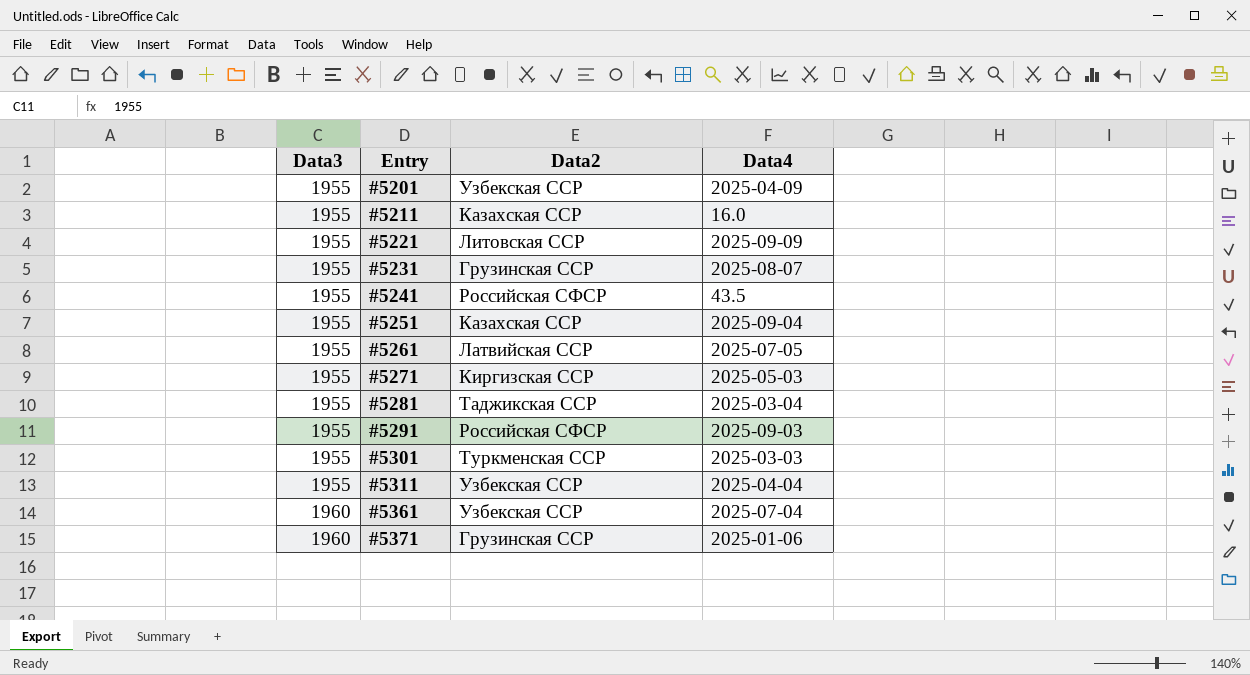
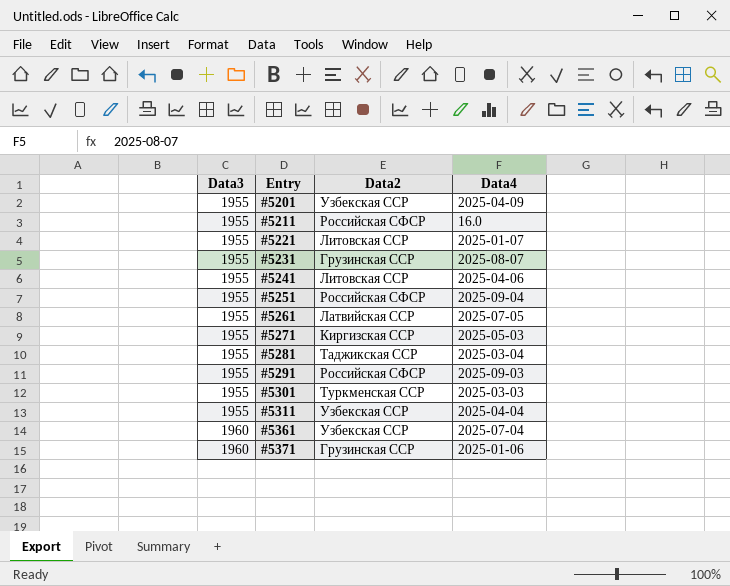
#5211 | Data2: Казахская ССР -> Российская СФСР
#5221 | Data4: 2025-09-09 -> 2025-01-07
#5241 | Data2: Российская СФСР -> Литовская ССР
#5241 | Data4: 43.5 -> 2025-04-06
#5251 | Data2: Казахская ССР -> Российская СФСР

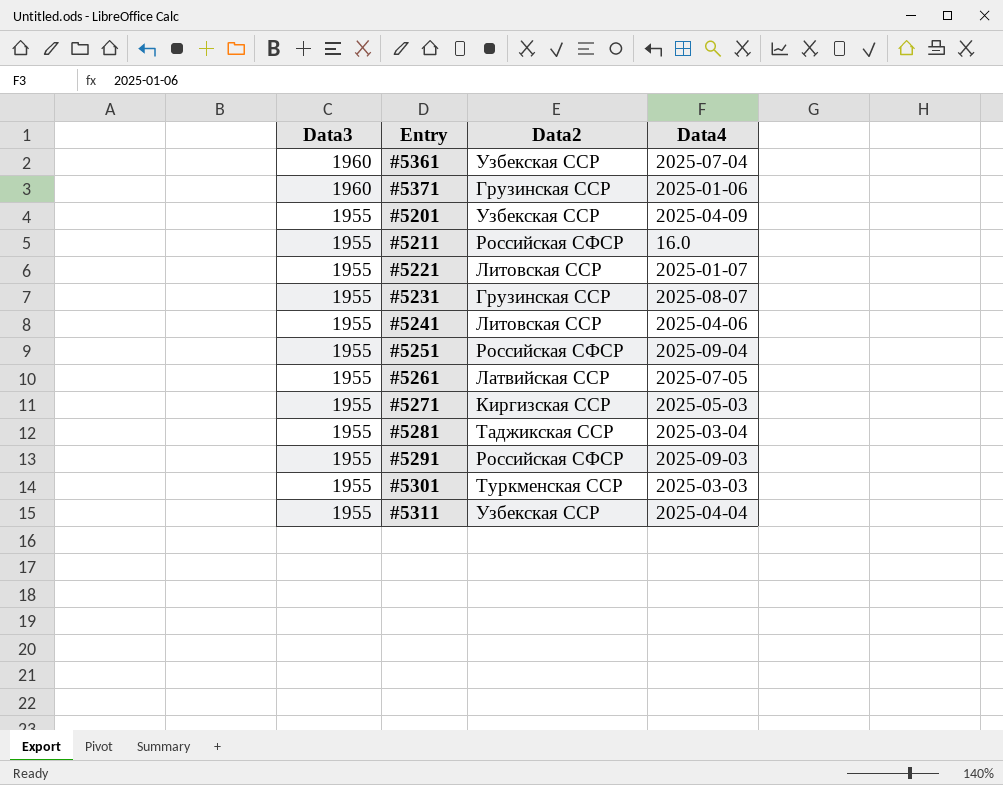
row order: Data3 ascending -> Data3 descending

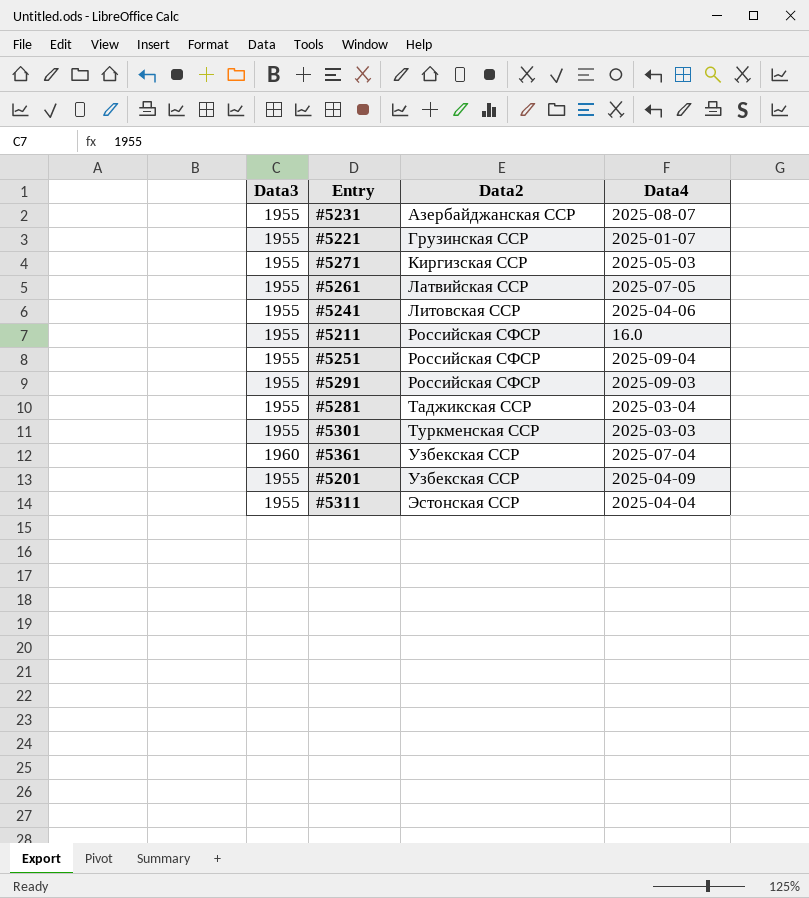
row order: Data3 descending -> Data2 ascending
row #5371: 1960 | Грузинская ССР | 2025-01-06 -> none
#5231 | Data2: Грузинская ССР -> Азербайджанская ССР
#5221 | Data2: Литовская ССР -> Грузинская ССР
#5311 | Data2: Узбекская ССР -> Эстонская ССР

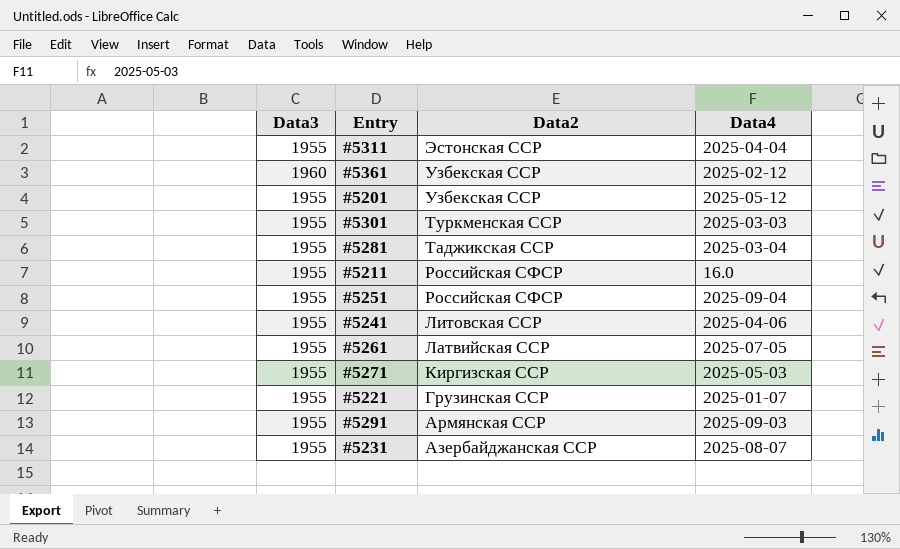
row order: Data2 ascending -> Data2 descending
#5361 | Data4: 2025-07-04 -> 2025-02-12
#5201 | Data4: 2025-04-09 -> 2025-05-12
#5291 | Data2: Российская СФСР -> Армянская ССР

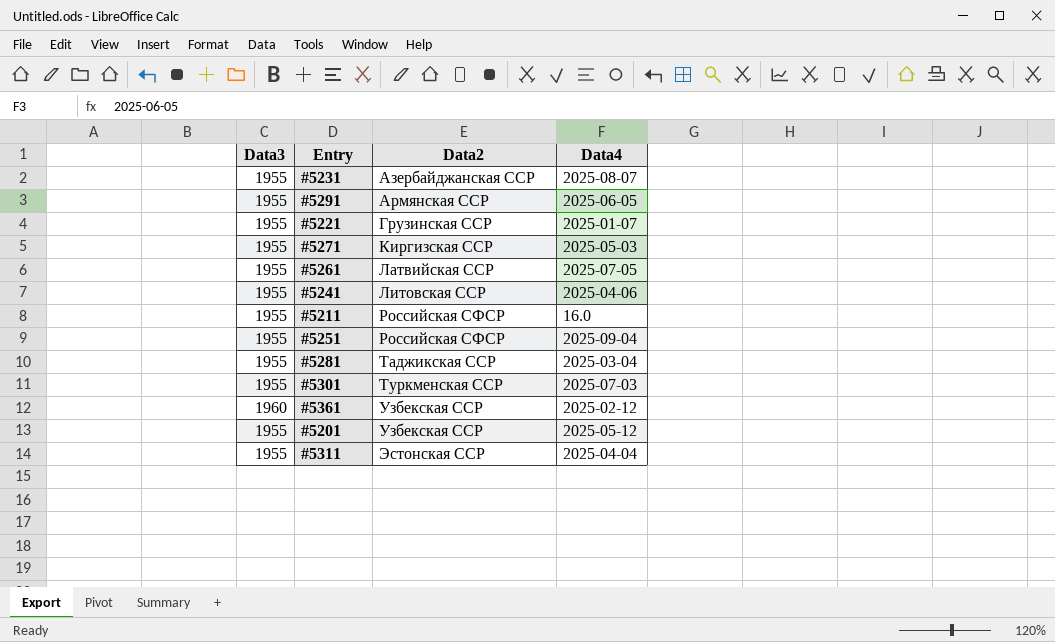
row order: Data2 descending -> Data2 ascending
#5291 | Data4: 2025-09-03 -> 2025-06-05
#5301 | Data4: 2025-03-03 -> 2025-07-03

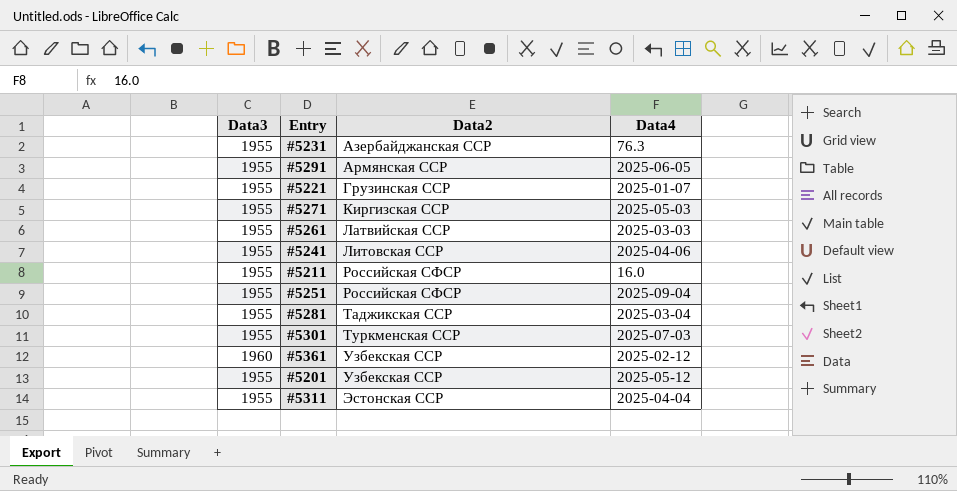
#5231 | Data4: 2025-08-07 -> 76.3
#5261 | Data4: 2025-07-05 -> 2025-03-03

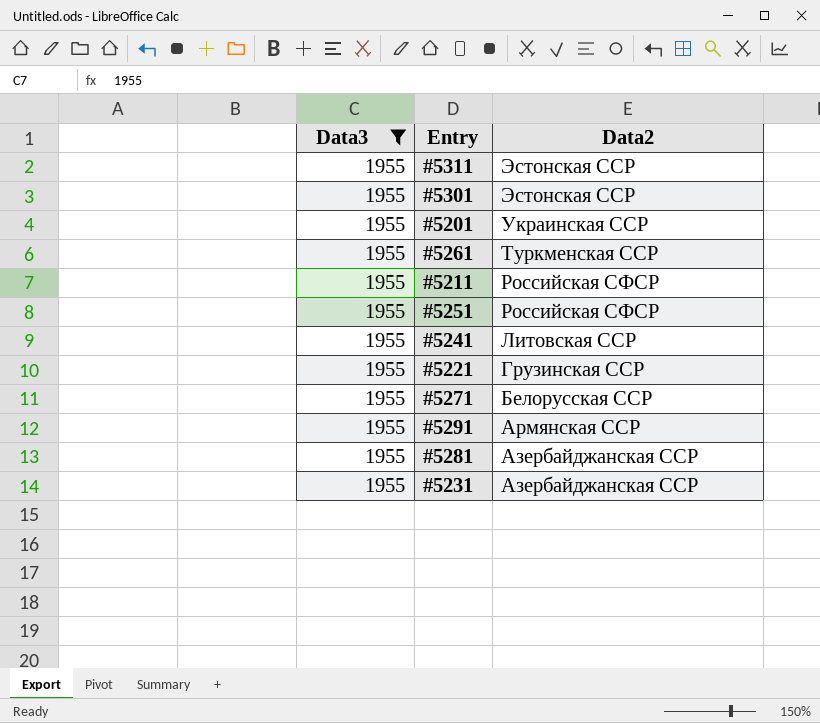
filter: none -> Data3 = 1955
row order: Data2 ascending -> Data2 descending
column Data4 | position: 4 -> none
#5301 | Data2: Туркменская ССР -> Эстонская ССР
#5201 | Data2: Узбекская ССР -> Украинская ССР
#5261 | Data2: Латвийская ССР -> Туркменская ССР
#5271 | Data2: Киргизская ССР -> Белорусская ССР
#5281 | Data2: Таджикская ССР -> Азербайджанская ССР

